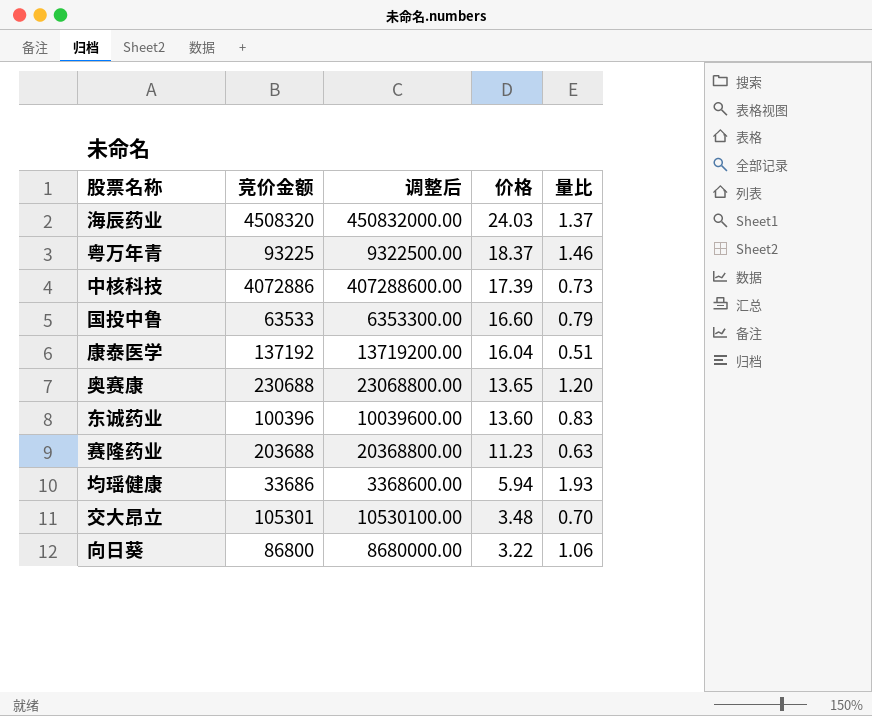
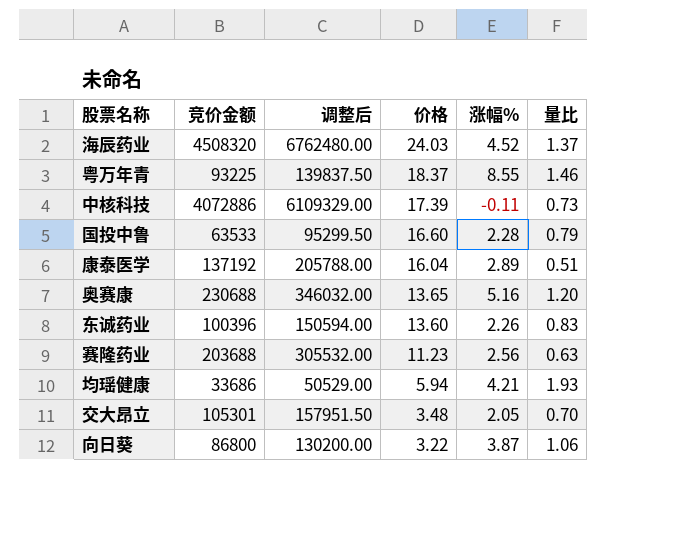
column 调整后 | formula: [竞价金额] * 100 -> [竞价金额] * 1.5
column 涨幅% | position: none -> 5

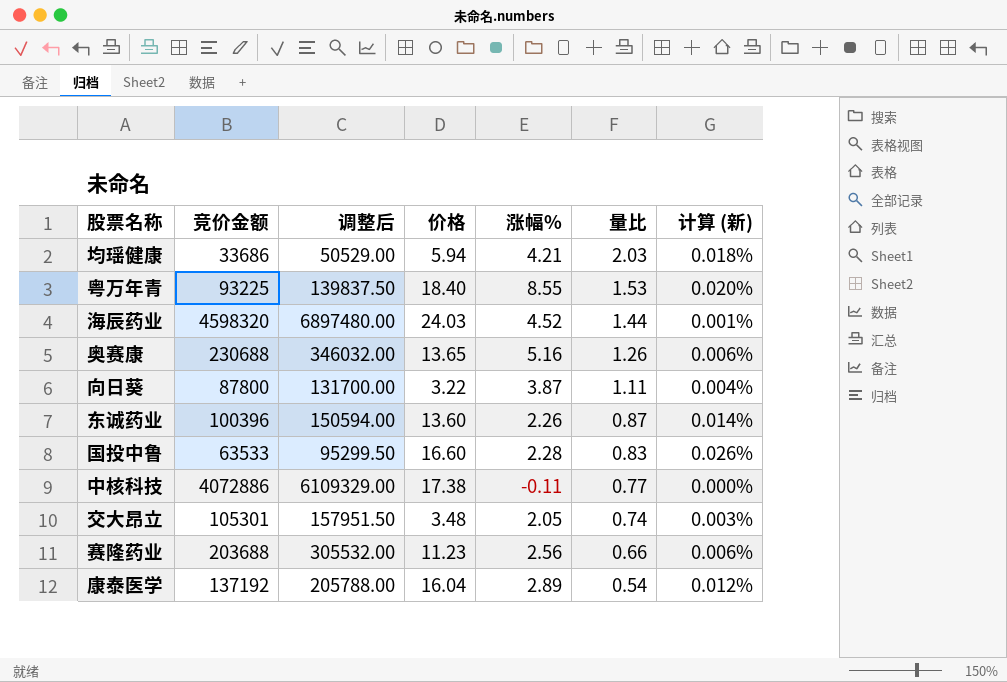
row order: 价格 descending -> 量比 descending
column 计算 (新) | formula: none -> [价格] / [竞价金额]
均瑶健康 | 量比: 1.93 -> 2.03
粤万年青 | 价格: 18.37 -> 18.40
粤万年青 | 量比: 1.46 -> 1.53
海辰药业 | 竞价金额: 4508320 -> 4598320
海辰药业 | 调整后: 6762480.00 -> 6897480.00
海辰药业 | 量比: 1.37 -> 1.44
奥赛康 | 量比: 1.20 -> 1.26
向日葵 | 竞价金额: 86800 -> 87800
向日葵 | 调整后: 130200.00 -> 131700.00
向日葵 | 量比: 1.06 -> 1.11
东诚药业 | 量比: 0.83 -> 0.87
国投中鲁 | 量比: 0.79 -> 0.83
中核科技 | 价格: 17.39 -> 17.38
中核科技 | 量比: 0.73 -> 0.77
交大昂立 | 量比: 0.70 -> 0.74
赛隆药业 | 量比: 0.63 -> 0.66
康泰医学 | 量比: 0.51 -> 0.54

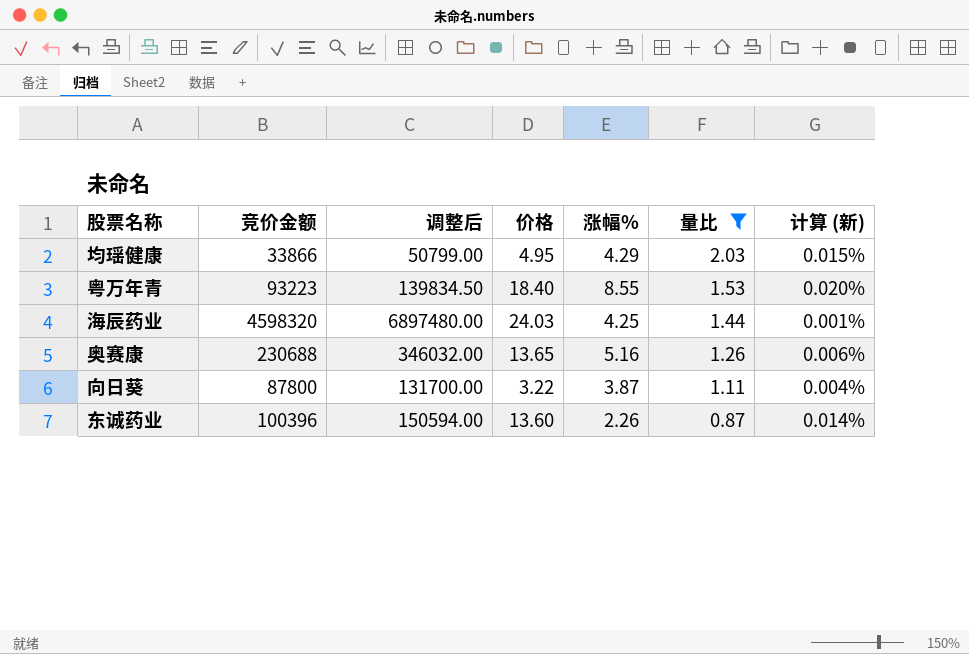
filter: none -> 量比 >= 0.87
均瑶健康 | 竞价金额: 33686 -> 33866
均瑶健康 | 调整后: 50529.00 -> 50799.00
均瑶健康 | 价格: 5.94 -> 4.95
均瑶健康 | 涨幅%: 4.21 -> 4.29
均瑶健康 | 计算 (新): 0.018% -> 0.015%
粤万年青 | 竞价金额: 93225 -> 93223
粤万年青 | 调整后: 139837.50 -> 139834.50
海辰药业 | 涨幅%: 4.52 -> 4.25

